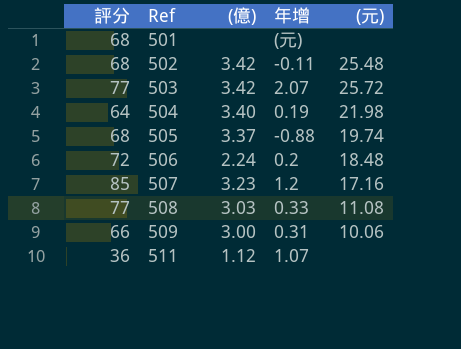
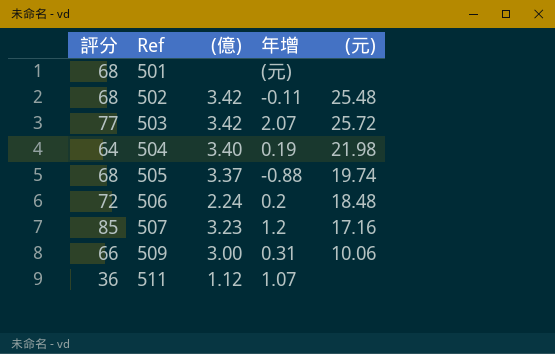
row 508: 77 | 3.03 | 0.33 | 11.08 -> none

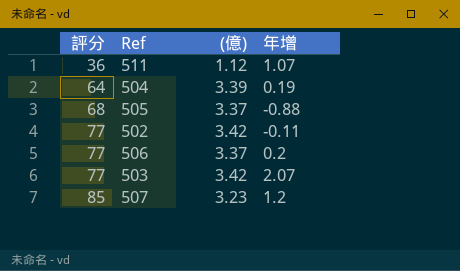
row order: Ref ascending -> 評分 ascending
column (元) | position: 5 -> none
row 501: 68 | none | (元) | none -> none
row 509: 66 | 3.00 | 0.31 | 10.06 -> none
504 | (億): 3.40 -> 3.39
502 | 評分: 68 -> 77
506 | 評分: 72 -> 77
506 | (億): 2.24 -> 3.37

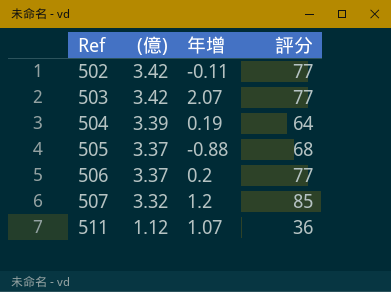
row order: 評分 ascending -> Ref ascending
column 評分 | position: 1 -> 4
507 | (億): 3.23 -> 3.32

